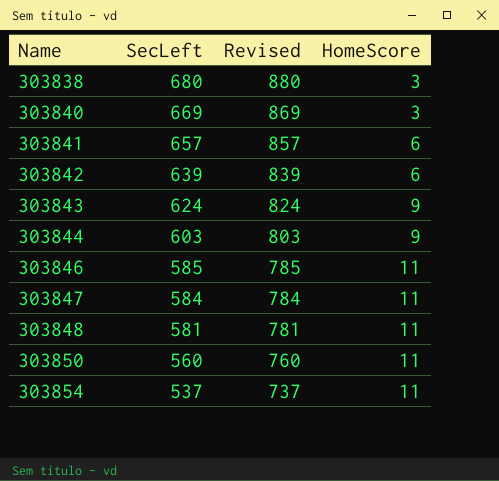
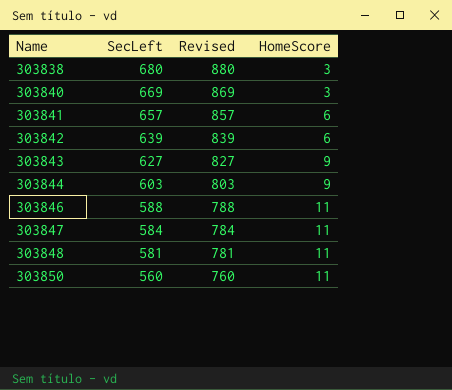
row 303854: 537 | 737 | 11 -> none
303843 | SecLeft: 624 -> 627
303843 | Revised: 824 -> 827
303846 | SecLeft: 585 -> 588
303846 | Revised: 785 -> 788

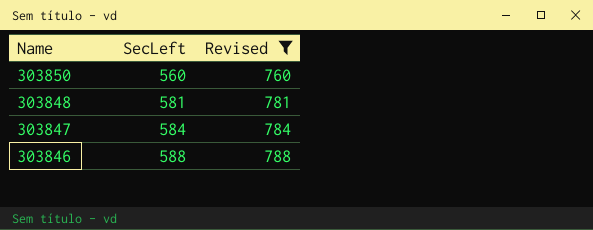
filter: none -> Revised <= 788
row order: Name ascending -> Name descending
column HomeScore | position: 4 -> none

